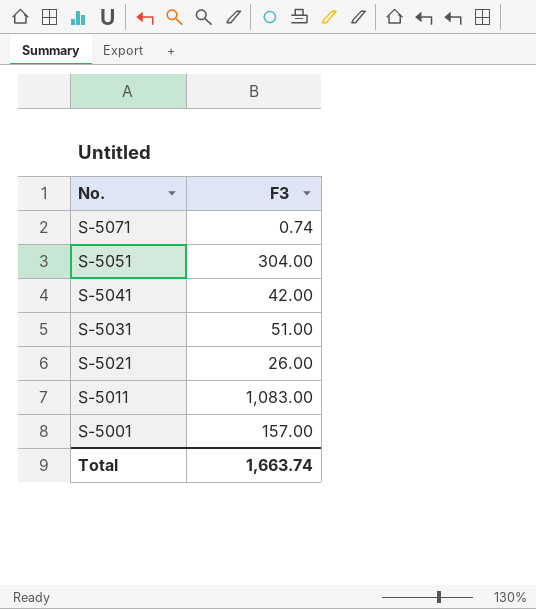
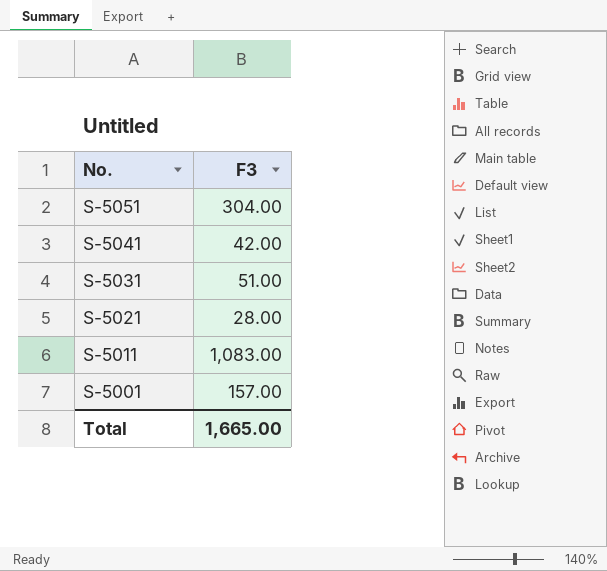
row S-5071: 0.74 -> none
S-5021 | F3: 26.00 -> 28.00
Total | F3: 1,663.74 -> 1,665.00

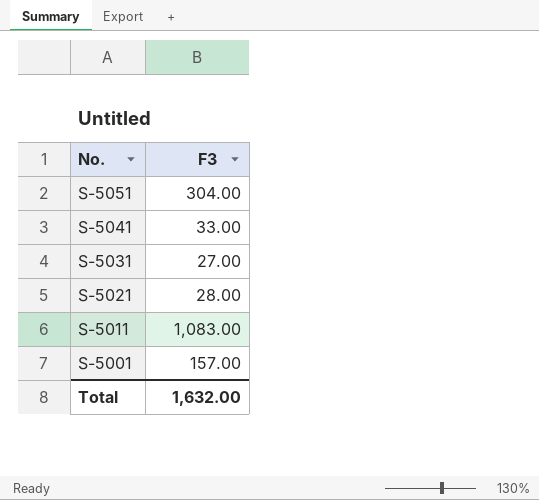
S-5041 | F3: 42.00 -> 33.00
S-5031 | F3: 51.00 -> 27.00
Total | F3: 1,665.00 -> 1,632.00

